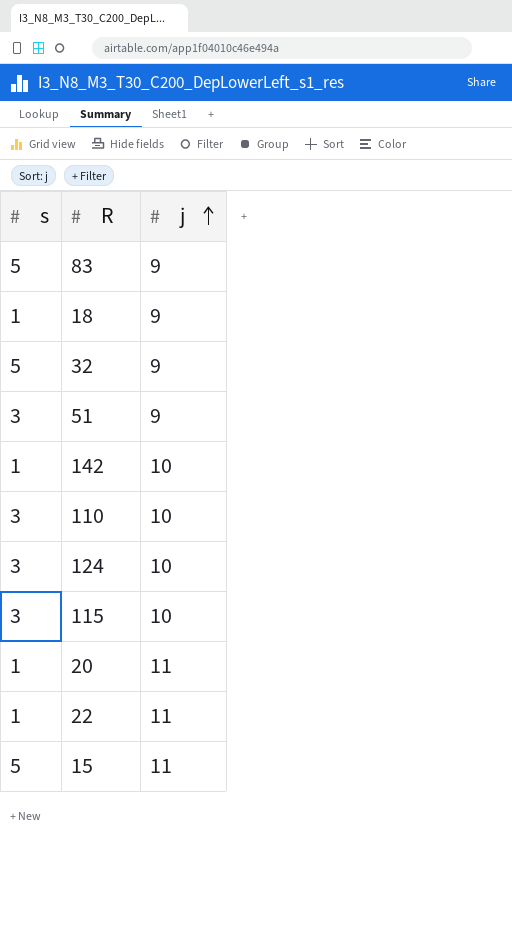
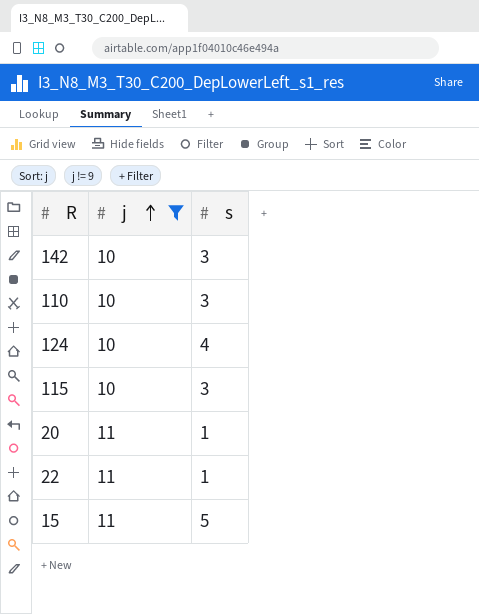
filter: none -> j != 9
column s | position: 1 -> 3
142 | s: 1 -> 3
124 | s: 3 -> 4

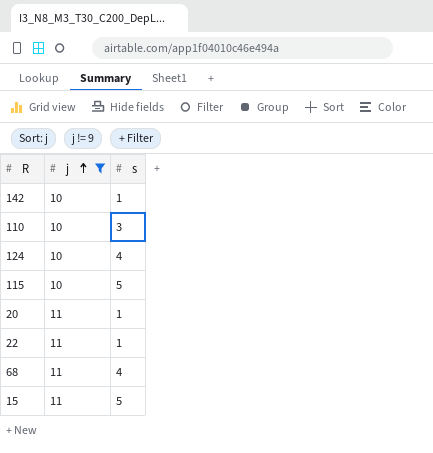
142 | s: 3 -> 1
115 | s: 3 -> 5
row 68: none -> 11 | 4

